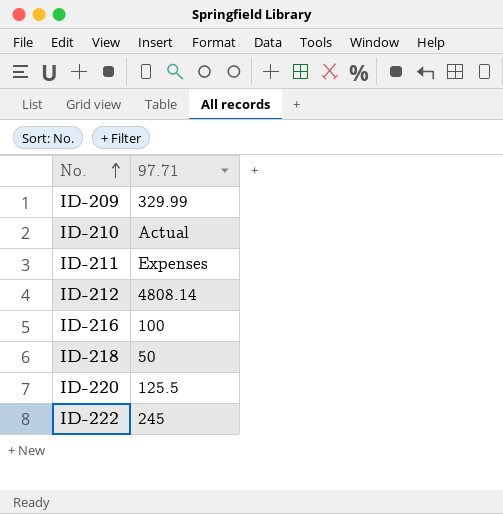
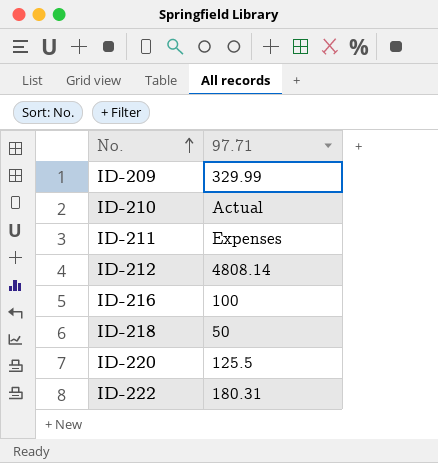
ID-222 | 97.71: 245 -> 180.31

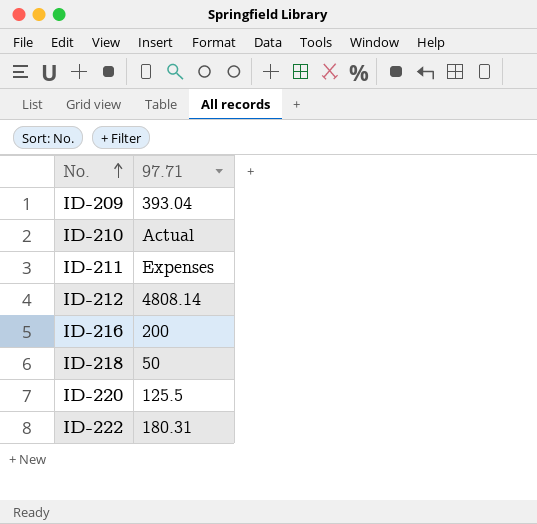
ID-209 | 97.71: 329.99 -> 393.04
ID-216 | 97.71: 100 -> 200

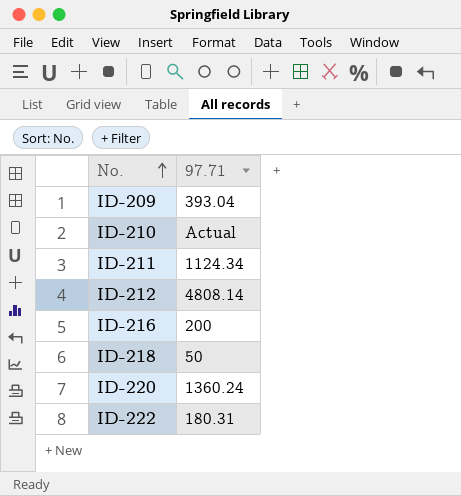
ID-211 | 97.71: Expenses -> 1124.34
ID-220 | 97.71: 125.5 -> 1360.24

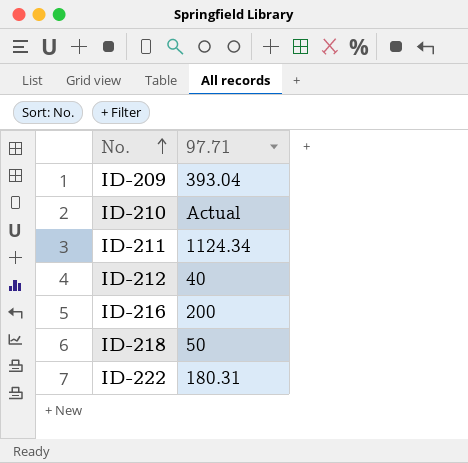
row ID-220: 1360.24 -> none
ID-212 | 97.71: 4808.14 -> 40

